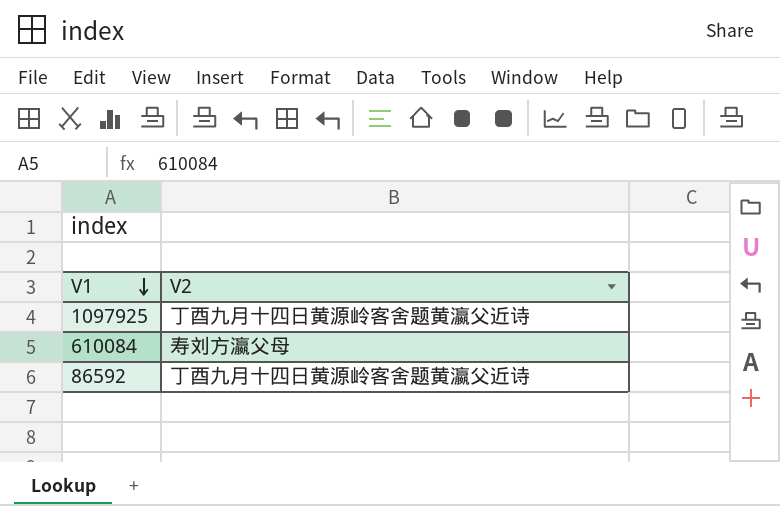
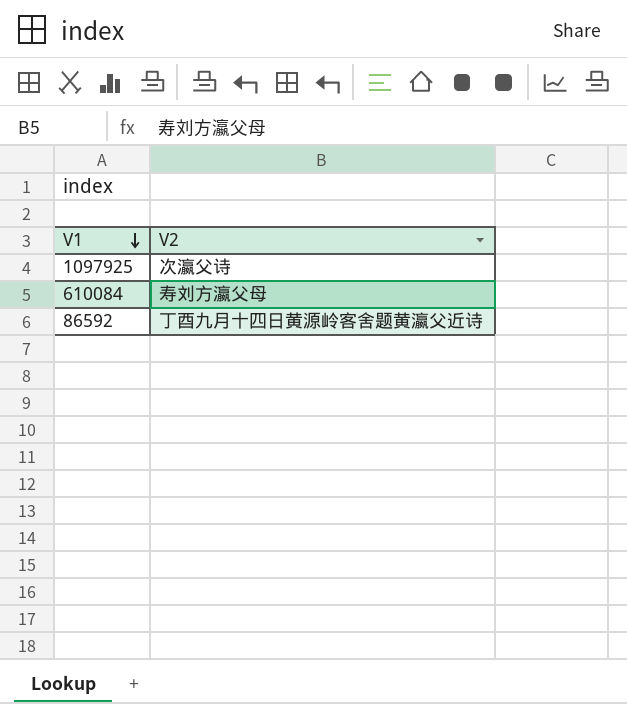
1097925 | V2: 丁酉九月十四日黄源岭客舍题黄瀛父近诗 -> 次瀛父诗

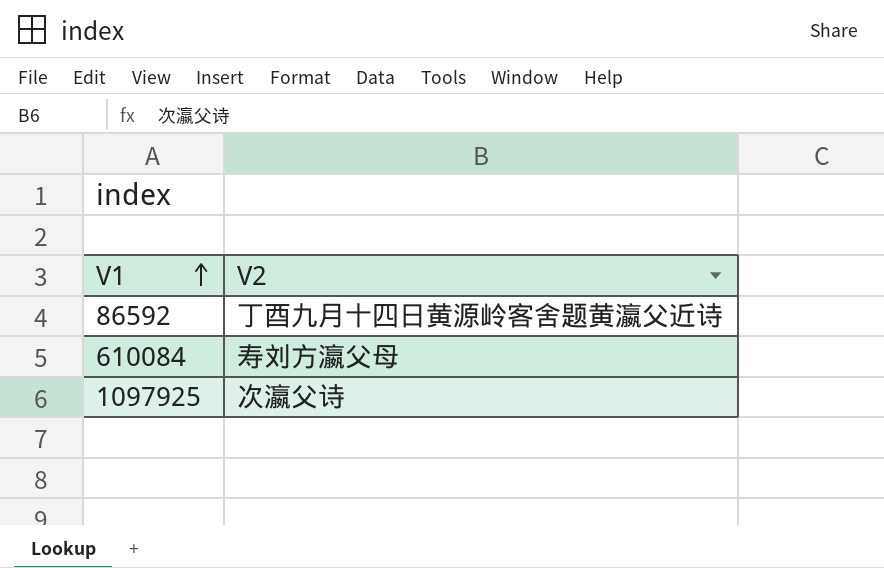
row order: V1 descending -> V1 ascending

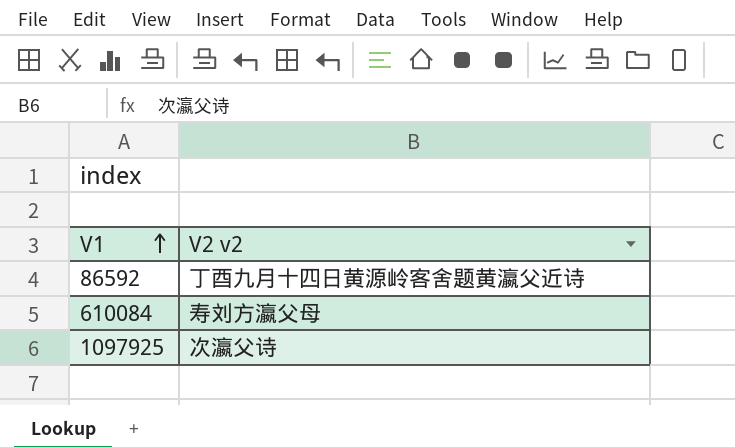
column name: V2 -> V2 v2

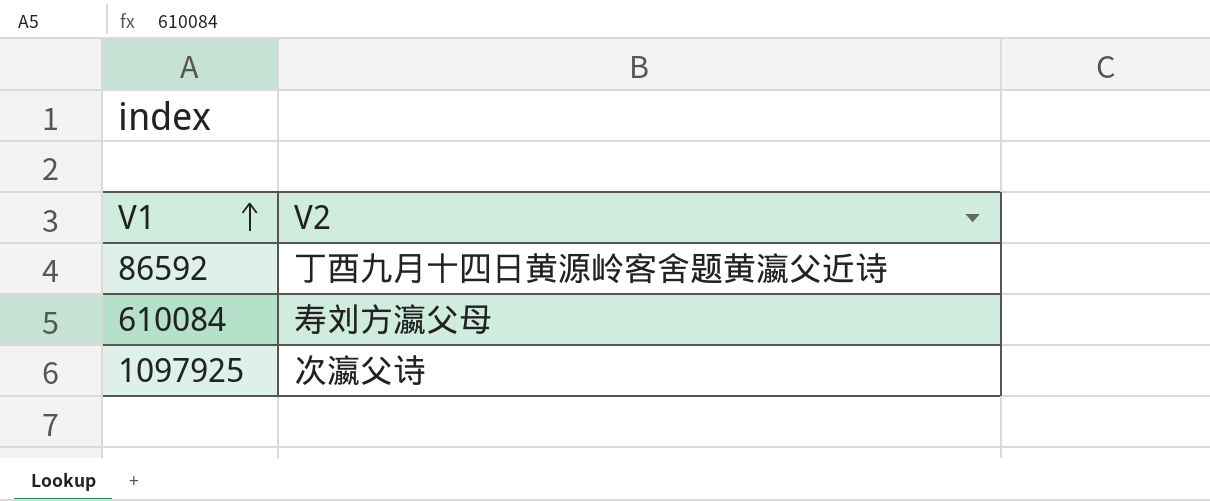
column name: V2 v2 -> V2

